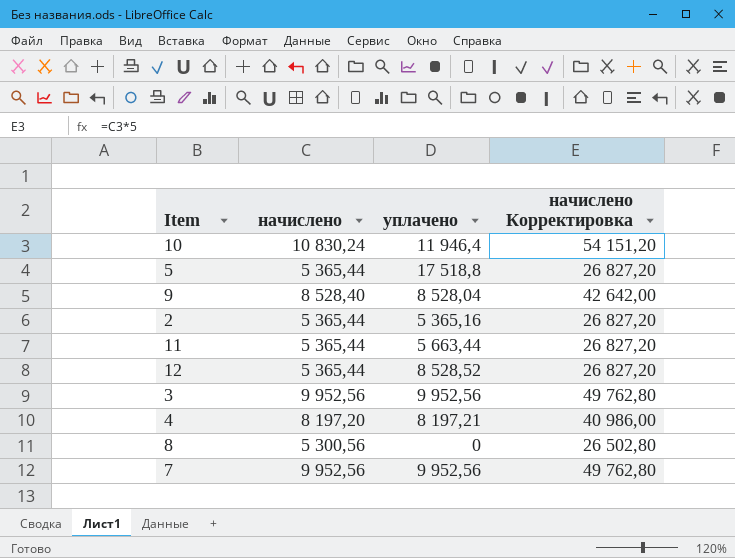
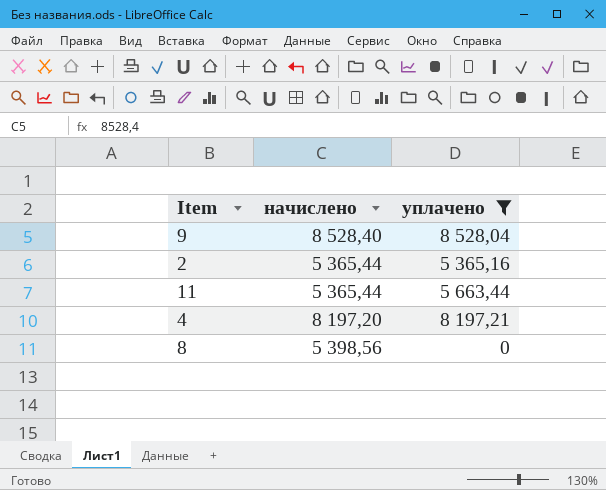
filter: none -> уплачено <= 8 528,04
column начислено Корректировка | formula: [начислено] * 5 -> none
8 | начислено: 5 300,56 -> 5 398,56

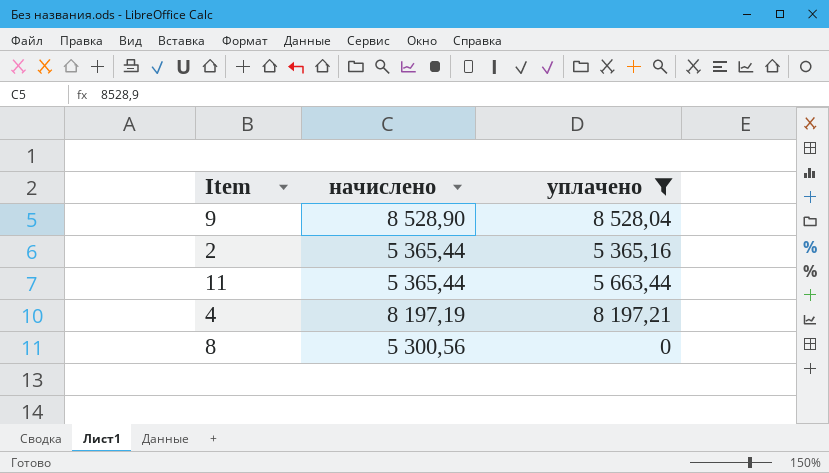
9 | начислено: 8 528,40 -> 8 528,90
4 | начислено: 8 197,20 -> 8 197,19
8 | начислено: 5 398,56 -> 5 300,56

